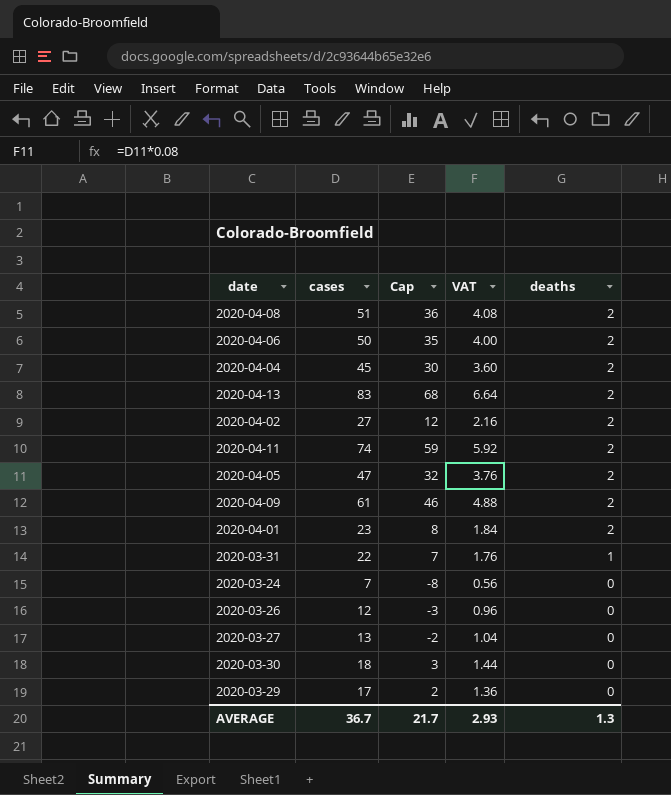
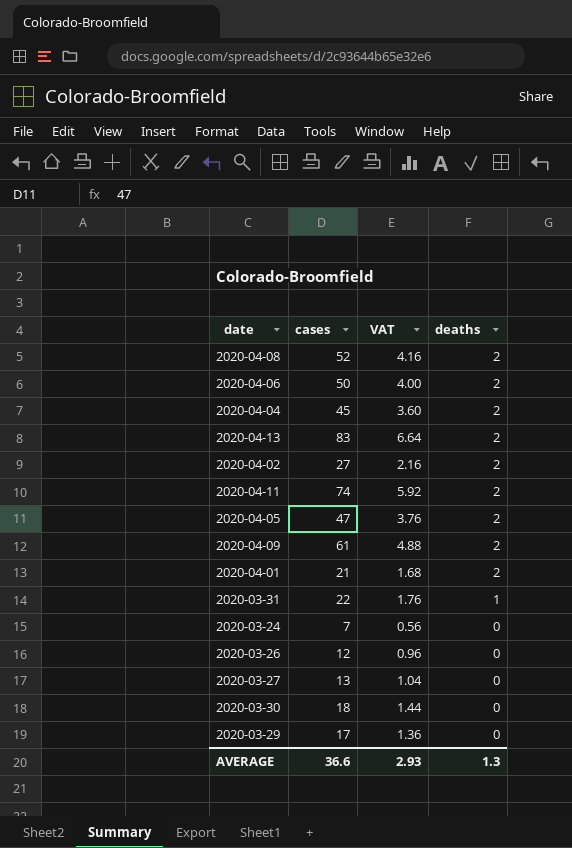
column Cap | formula: [cases] - 15 -> none
2020-04-08 | cases: 51 -> 52
2020-04-08 | VAT: 4.08 -> 4.16
2020-04-01 | cases: 23 -> 21
2020-04-01 | VAT: 1.84 -> 1.68
AVERAGE | cases: 36.7 -> 36.6

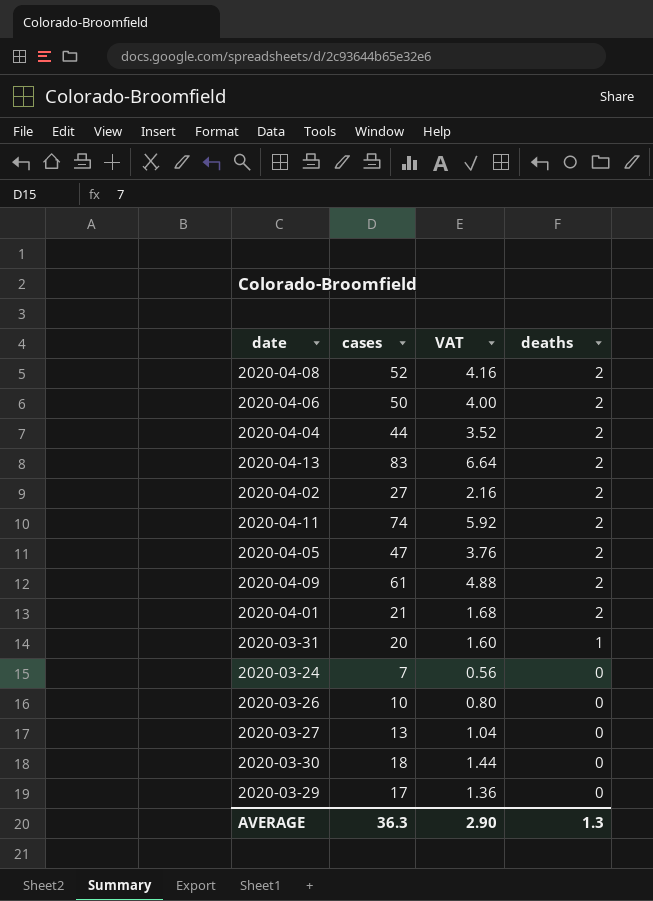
2020-04-04 | cases: 45 -> 44
2020-04-04 | VAT: 3.60 -> 3.52
2020-03-31 | cases: 22 -> 20
2020-03-31 | VAT: 1.76 -> 1.60
2020-03-26 | cases: 12 -> 10
2020-03-26 | VAT: 0.96 -> 0.80
AVERAGE | cases: 36.6 -> 36.3
AVERAGE | VAT: 2.93 -> 2.90

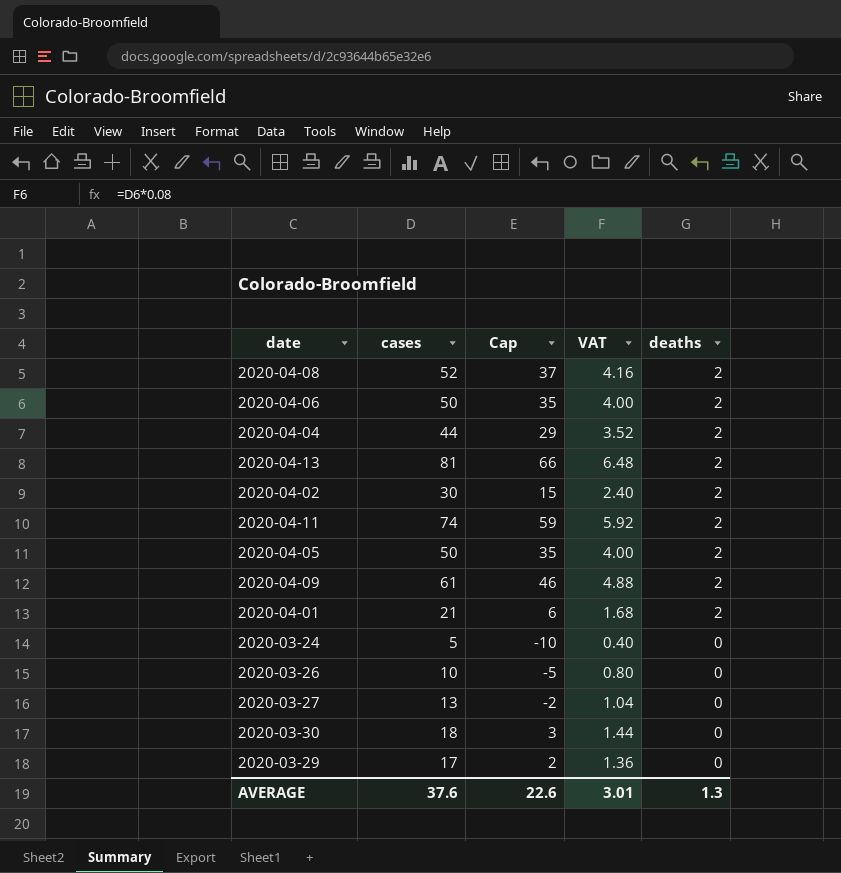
column Cap | formula: none -> [cases] - 15
row 2020-03-31: 20 | 1.60 | 1 -> none
2020-04-13 | cases: 83 -> 81
2020-04-13 | VAT: 6.64 -> 6.48
2020-04-02 | cases: 27 -> 30
2020-04-02 | VAT: 2.16 -> 2.40
2020-04-05 | cases: 47 -> 50
2020-04-05 | VAT: 3.76 -> 4.00
2020-03-24 | cases: 7 -> 5
2020-03-24 | VAT: 0.56 -> 0.40
AVERAGE | cases: 36.3 -> 37.6
AVERAGE | VAT: 2.90 -> 3.01

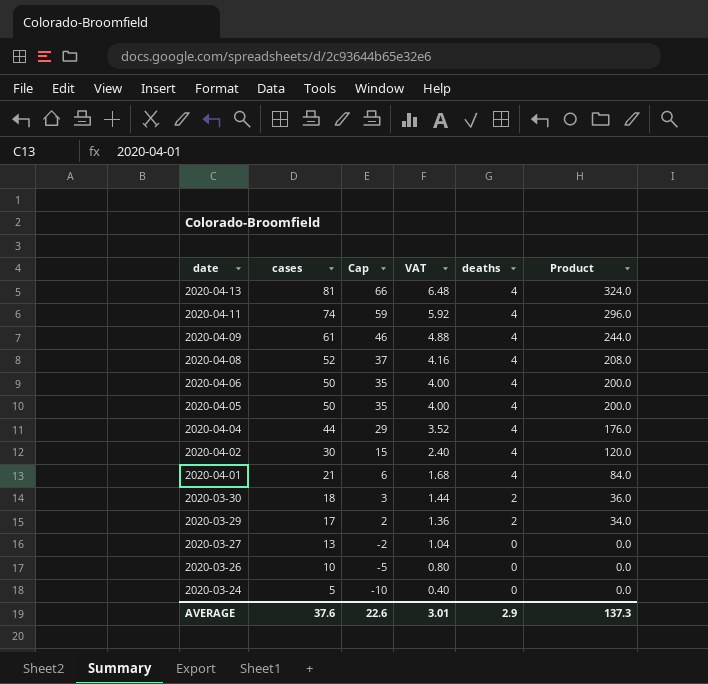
row order: deaths descending -> date descending
column Product | formula: none -> [cases] * [deaths]
2020-04-13 | deaths: 2 -> 4
2020-04-11 | deaths: 2 -> 4
2020-04-09 | deaths: 2 -> 4
2020-04-08 | deaths: 2 -> 4
2020-04-06 | deaths: 2 -> 4
2020-04-05 | deaths: 2 -> 4
2020-04-04 | deaths: 2 -> 4
2020-04-02 | deaths: 2 -> 4
2020-04-01 | deaths: 2 -> 4
2020-03-30 | deaths: 0 -> 2
2020-03-29 | deaths: 0 -> 2
AVERAGE | deaths: 1.3 -> 2.9

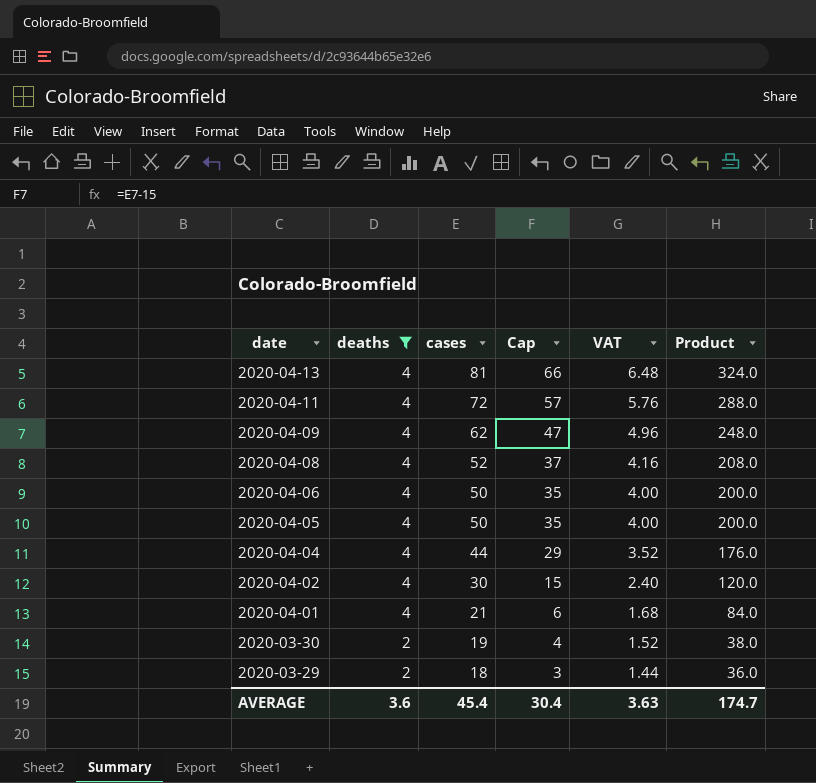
filter: none -> deaths != 0
column deaths | position: 5 -> 2
2020-04-11 | cases: 74 -> 72
2020-04-11 | Cap: 59 -> 57
2020-04-11 | VAT: 5.92 -> 5.76
2020-04-11 | Product: 296.0 -> 288.0
2020-04-09 | cases: 61 -> 62
2020-04-09 | Cap: 46 -> 47
2020-04-09 | VAT: 4.88 -> 4.96
2020-04-09 | Product: 244.0 -> 248.0
2020-03-30 | cases: 18 -> 19
2020-03-30 | Cap: 3 -> 4
2020-03-30 | VAT: 1.44 -> 1.52
2020-03-30 | Product: 36.0 -> 38.0
2020-03-29 | cases: 17 -> 18
2020-03-29 | Cap: 2 -> 3
2020-03-29 | VAT: 1.36 -> 1.44
2020-03-29 | Product: 34.0 -> 36.0
AVERAGE | deaths: 2.9 -> 3.6
AVERAGE | cases: 37.6 -> 45.4
AVERAGE | Cap: 22.6 -> 30.4
AVERAGE | VAT: 3.01 -> 3.63
AVERAGE | Product: 137.3 -> 174.7

